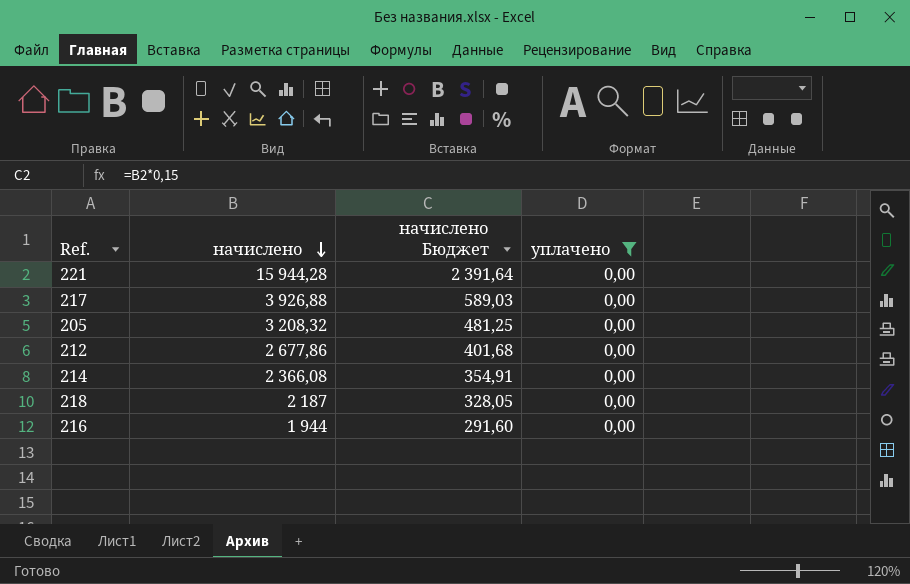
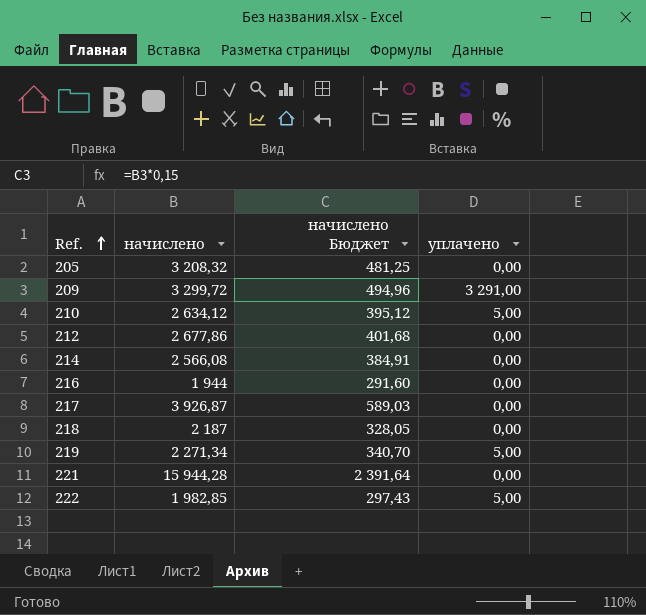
filter: уплачено = 0,00 -> none
row order: начислено descending -> Ref. ascending
214 | начислено: 2 366,08 -> 2 566,08
214 | начислено Бюджет: 354,91 -> 384,91
217 | начислено: 3 926,88 -> 3 926,87

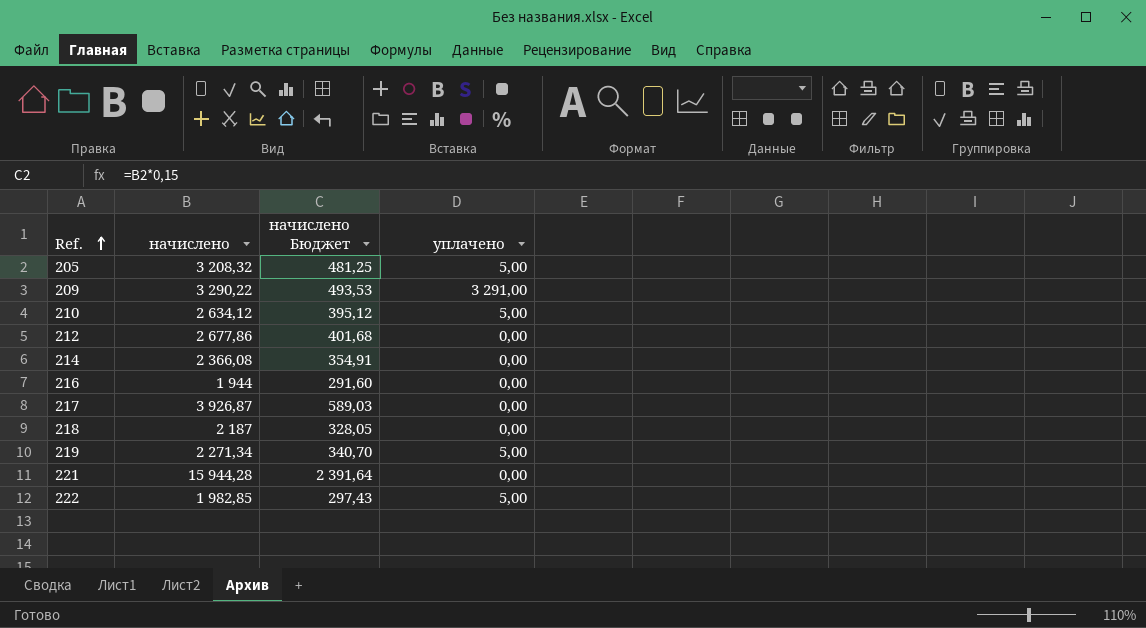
205 | уплачено: 0,00 -> 5,00
209 | начислено: 3 299,72 -> 3 290,22
209 | начислено Бюджет: 494,96 -> 493,53
214 | начислено: 2 566,08 -> 2 366,08
214 | начислено Бюджет: 384,91 -> 354,91

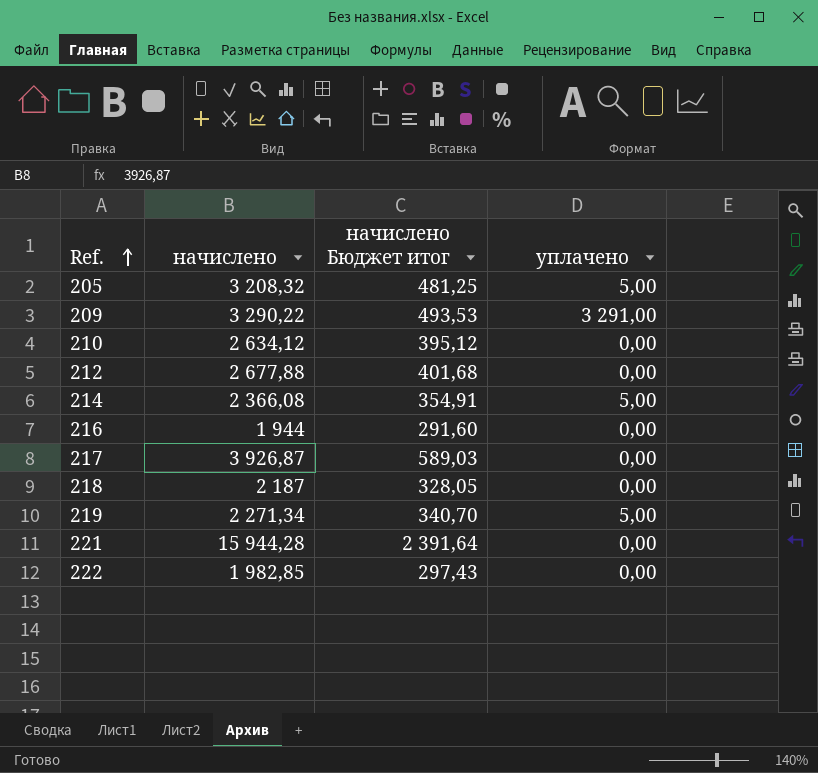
column name: начислено Бюджет -> начислено Бюджет итог
210 | уплачено: 5,00 -> 0,00
212 | начислено: 2 677,86 -> 2 677,88
214 | уплачено: 0,00 -> 5,00
222 | уплачено: 5,00 -> 0,00

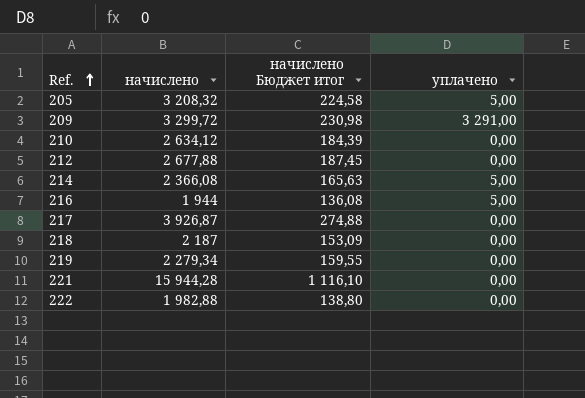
column начислено Бюджет итог | formula: [начислено] * 0,15 -> [начислено] * 0,07
209 | начислено: 3 290,22 -> 3 299,72
216 | уплачено: 0,00 -> 5,00
219 | начислено: 2 271,34 -> 2 279,34
219 | уплачено: 5,00 -> 0,00
222 | начислено: 1 982,85 -> 1 982,88

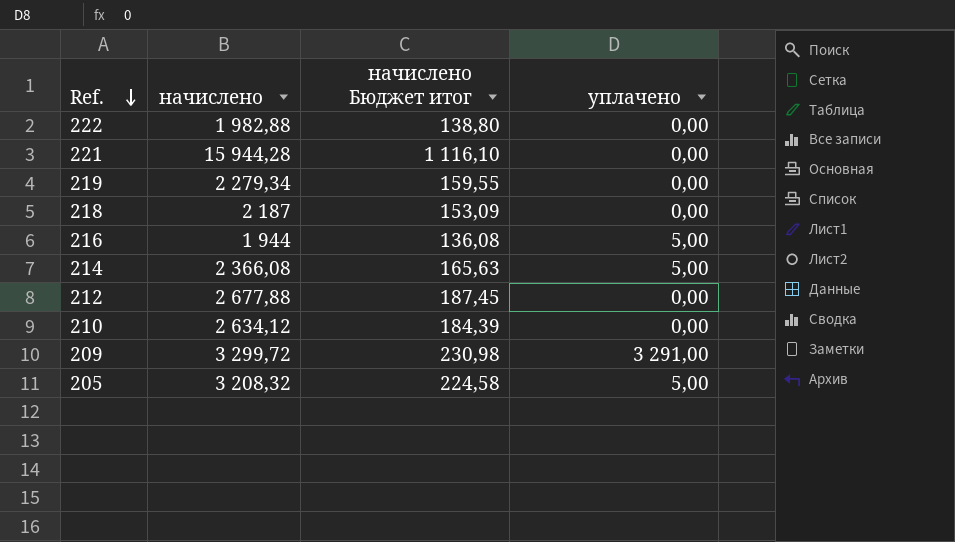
row order: Ref. ascending -> Ref. descending
row 217: 3 926,87 | 274,88 | 0,00 -> none

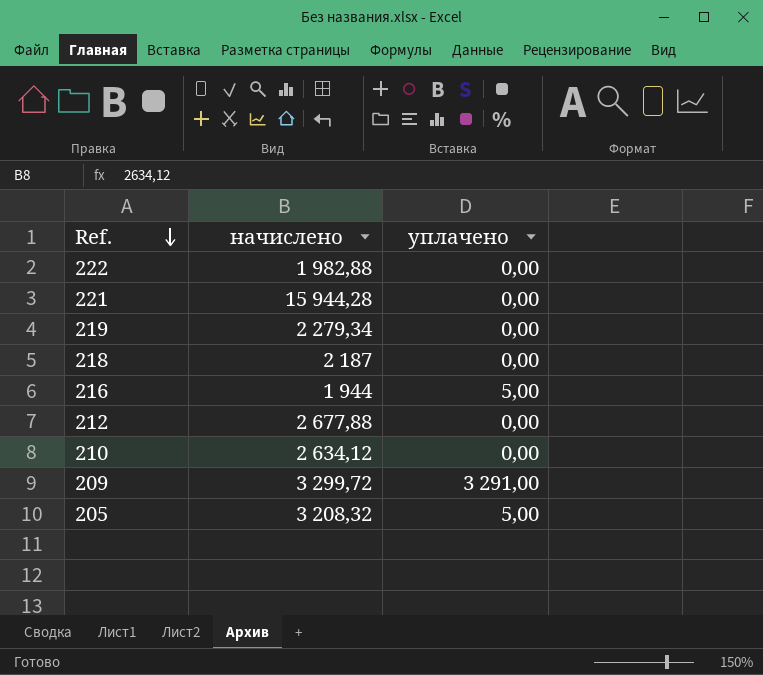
column начислено Бюджет итог | formula: [начислено] * 0,07 -> none
row 214: 2 366,08 | 165,63 | 5,00 -> none

